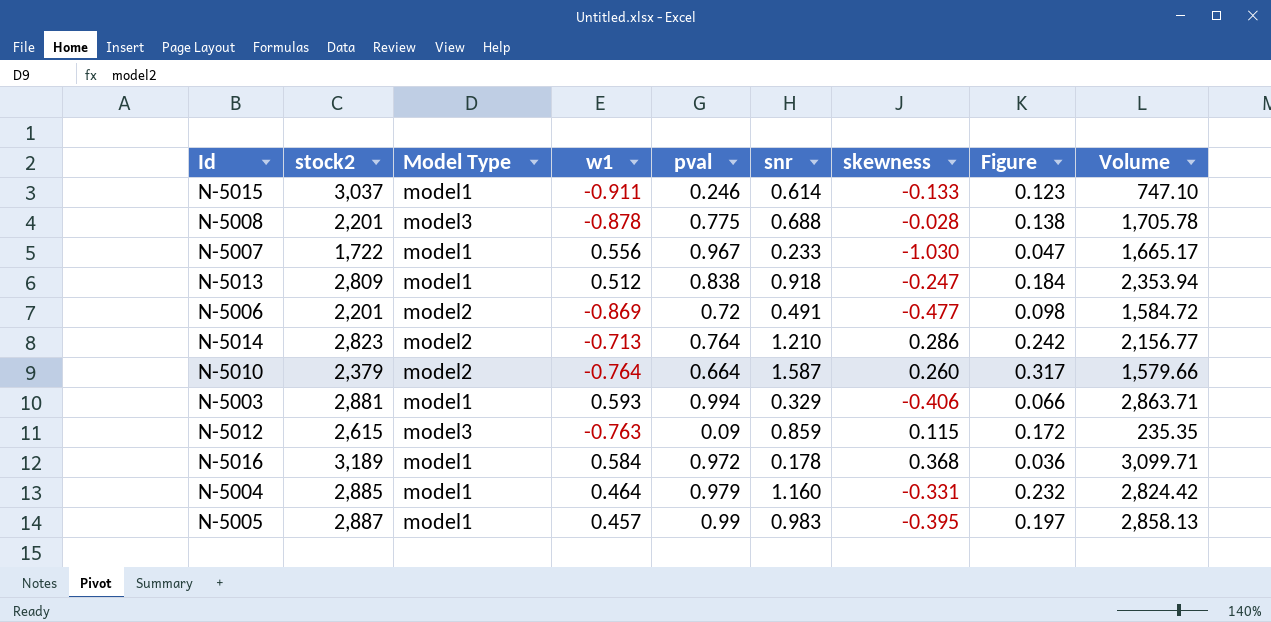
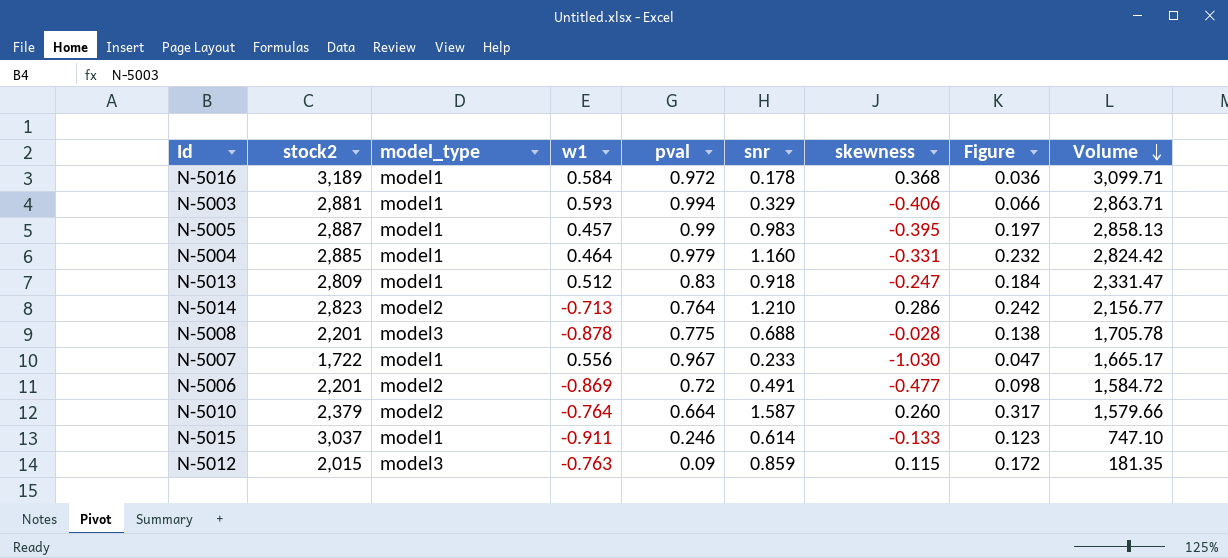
row order: none -> Volume descending
column name: Model Type -> model_type
N-5013 | pval: 0.838 -> 0.83
N-5013 | Volume: 2,353.94 -> 2,331.47
N-5012 | stock2: 2,615 -> 2,015
N-5012 | Volume: 235.35 -> 181.35

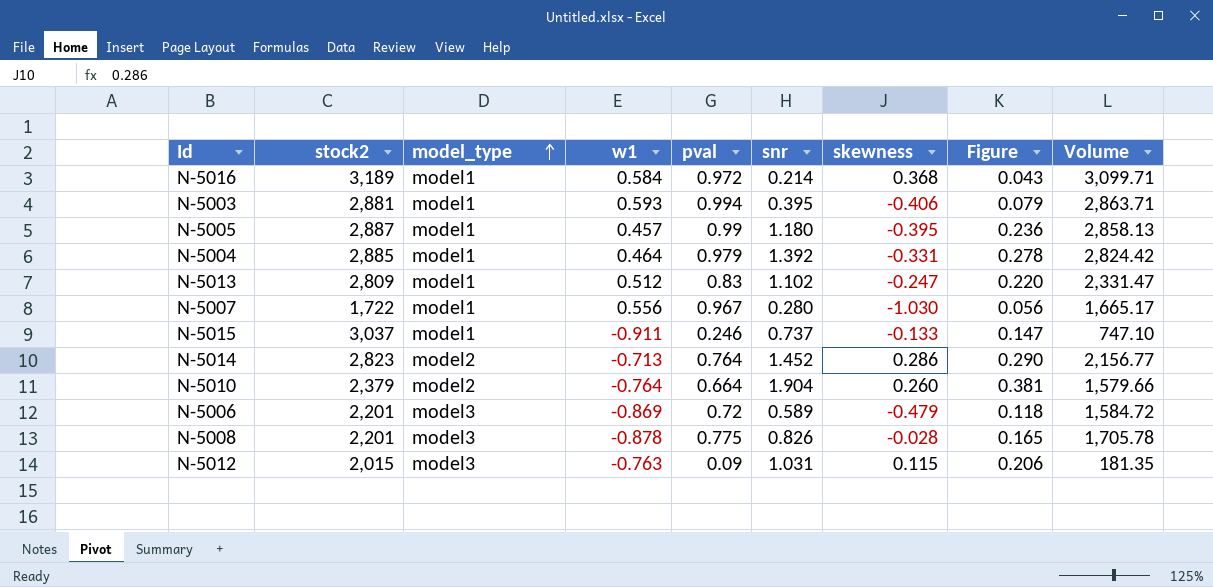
row order: Volume descending -> model_type ascending
N-5016 | snr: 0.178 -> 0.214
N-5016 | Figure: 0.036 -> 0.043
N-5003 | snr: 0.329 -> 0.395
N-5003 | Figure: 0.066 -> 0.079
N-5005 | snr: 0.983 -> 1.180
N-5005 | Figure: 0.197 -> 0.236
N-5004 | snr: 1.160 -> 1.392
N-5004 | Figure: 0.232 -> 0.278
N-5013 | snr: 0.918 -> 1.102
N-5013 | Figure: 0.184 -> 0.220
N-5007 | snr: 0.233 -> 0.280
N-5007 | Figure: 0.047 -> 0.056
N-5015 | snr: 0.614 -> 0.737
N-5015 | Figure: 0.123 -> 0.147
N-5014 | snr: 1.210 -> 1.452
N-5014 | Figure: 0.242 -> 0.290
N-5010 | snr: 1.587 -> 1.904
N-5010 | Figure: 0.317 -> 0.381
N-5006 | model_type: model2 -> model3
N-5006 | snr: 0.491 -> 0.589
N-5006 | skewness: -0.477 -> -0.479
N-5006 | Figure: 0.098 -> 0.118
N-5008 | snr: 0.688 -> 0.826
N-5008 | Figure: 0.138 -> 0.165
N-5012 | snr: 0.859 -> 1.031
N-5012 | Figure: 0.172 -> 0.206

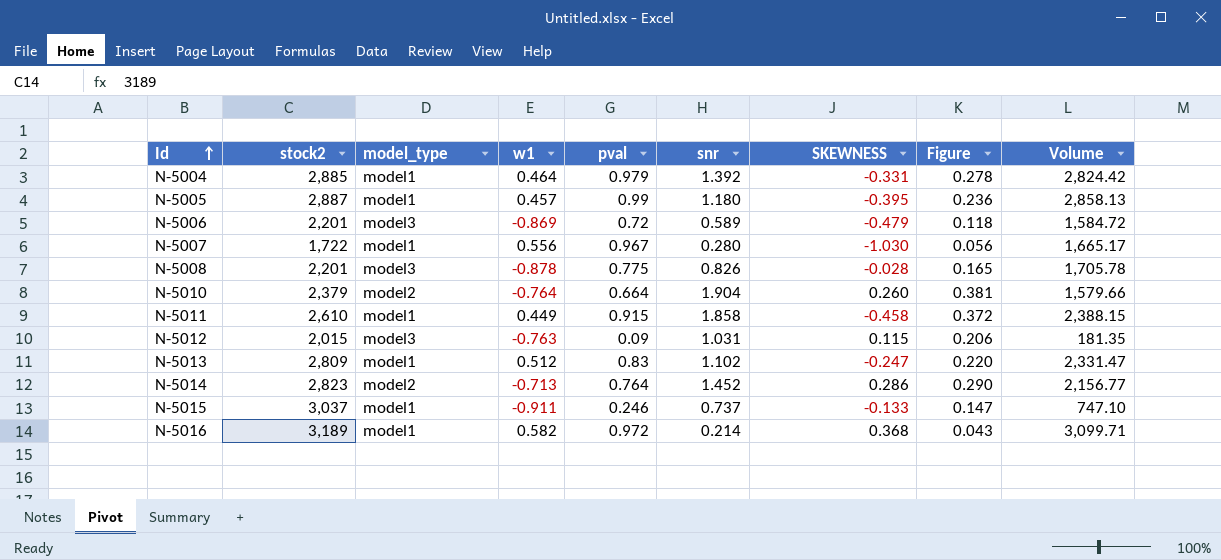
row order: model_type ascending -> Id ascending
column name: skewness -> SKEWNESS
row N-5003: 2,881 | model1 | 0.593 | 0.994 | 0.395 | -0.406 | 0.079 | 2,863.71 -> none
row N-5011: none -> 2,610 | model1 | 0.449 | 0.915 | 1.858 | -0.458 | 0.372 | 2,388.15
N-5016 | w1: 0.584 -> 0.582

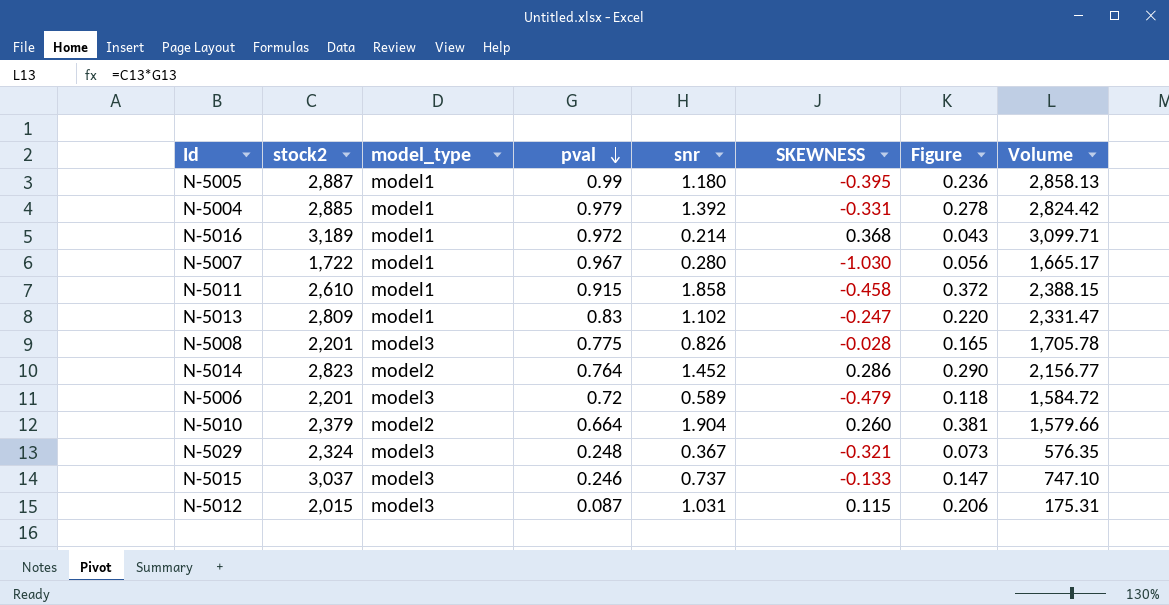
row order: Id ascending -> pval descending
column w1 | position: 4 -> none
row N-5029: none -> 2,324 | model3 | 0.248 | 0.367 | -0.321 | 0.073 | 576.35
N-5015 | model_type: model1 -> model3
N-5012 | pval: 0.09 -> 0.087
N-5012 | Volume: 181.35 -> 175.31

